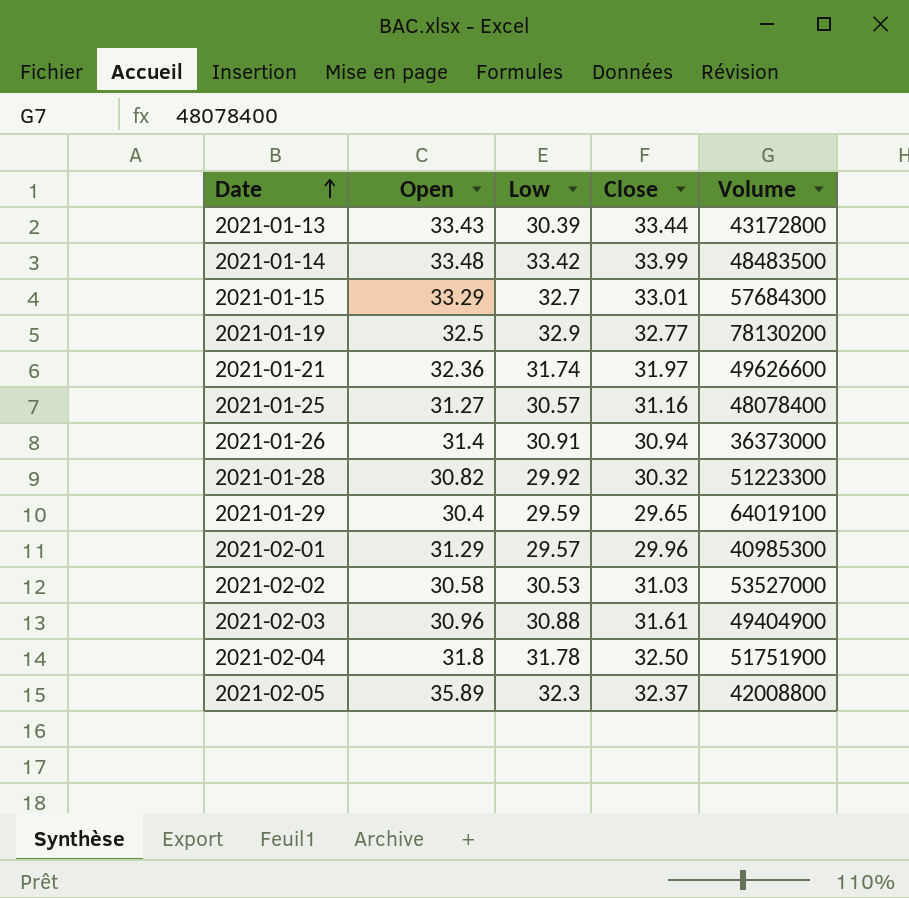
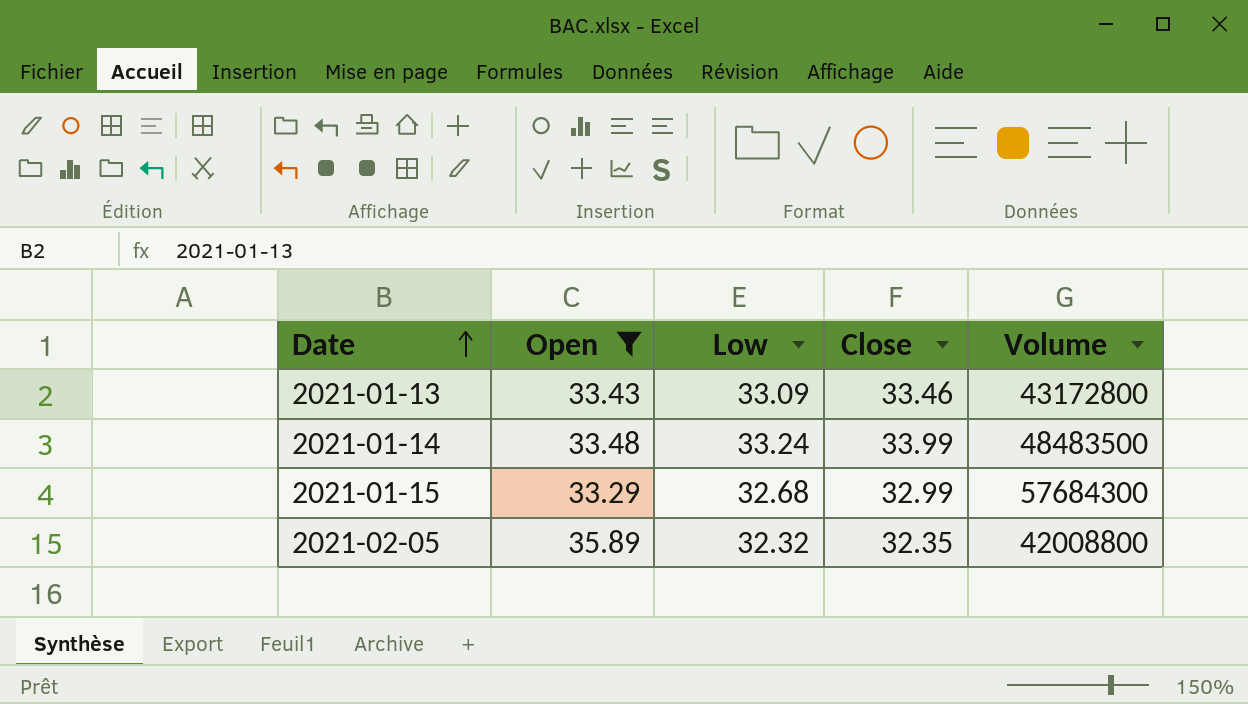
filter: none -> Open >= 33.29
2021-01-13 | Low: 30.39 -> 33.09
2021-01-13 | Close: 33.44 -> 33.46
2021-01-14 | Low: 33.42 -> 33.24
2021-01-15 | Low: 32.7 -> 32.68
2021-01-15 | Close: 33.01 -> 32.99
2021-02-05 | Low: 32.3 -> 32.32
2021-02-05 | Close: 32.37 -> 32.35

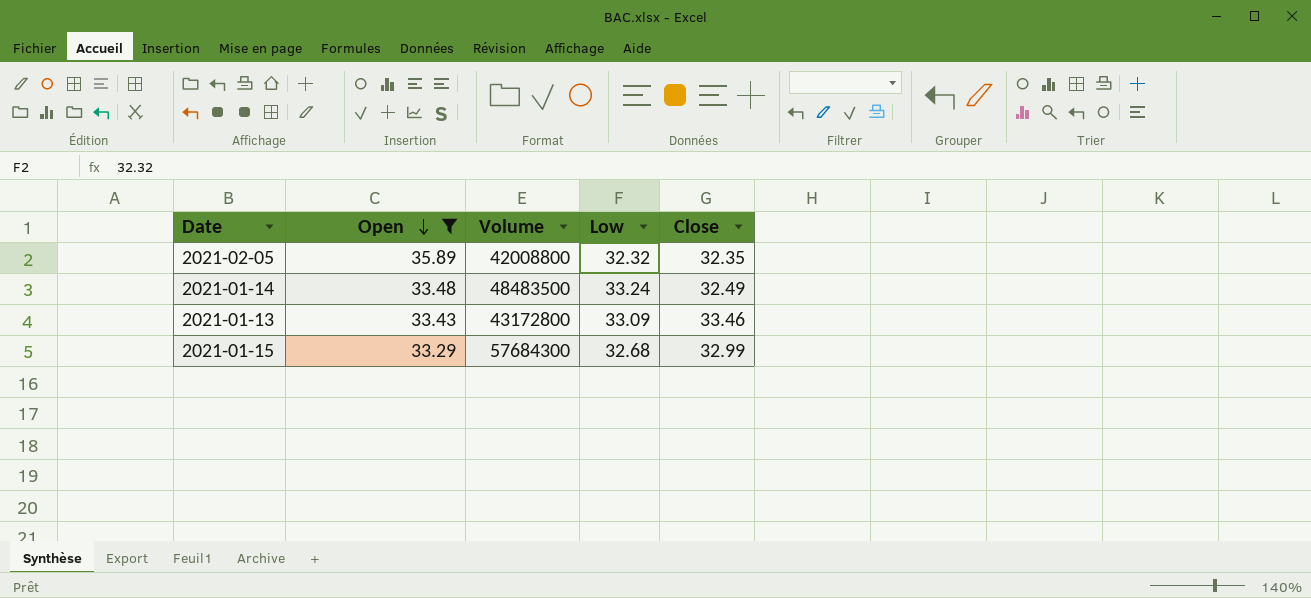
row order: Date ascending -> Open descending
column Volume | position: 5 -> 3
2021-01-14 | Close: 33.99 -> 32.49

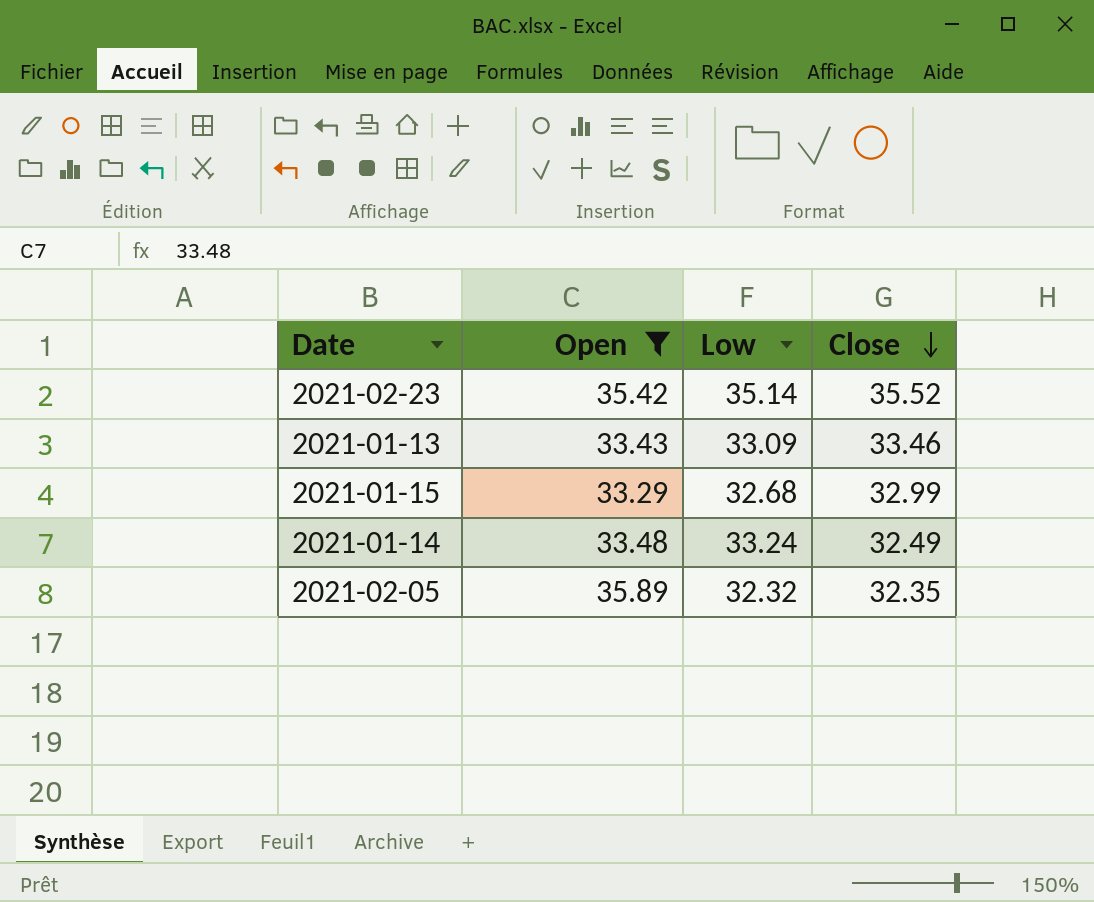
row order: Open descending -> Close descending
column Volume | position: 3 -> none
row 2021-02-23: none -> 35.42 | 35.14 | 35.52

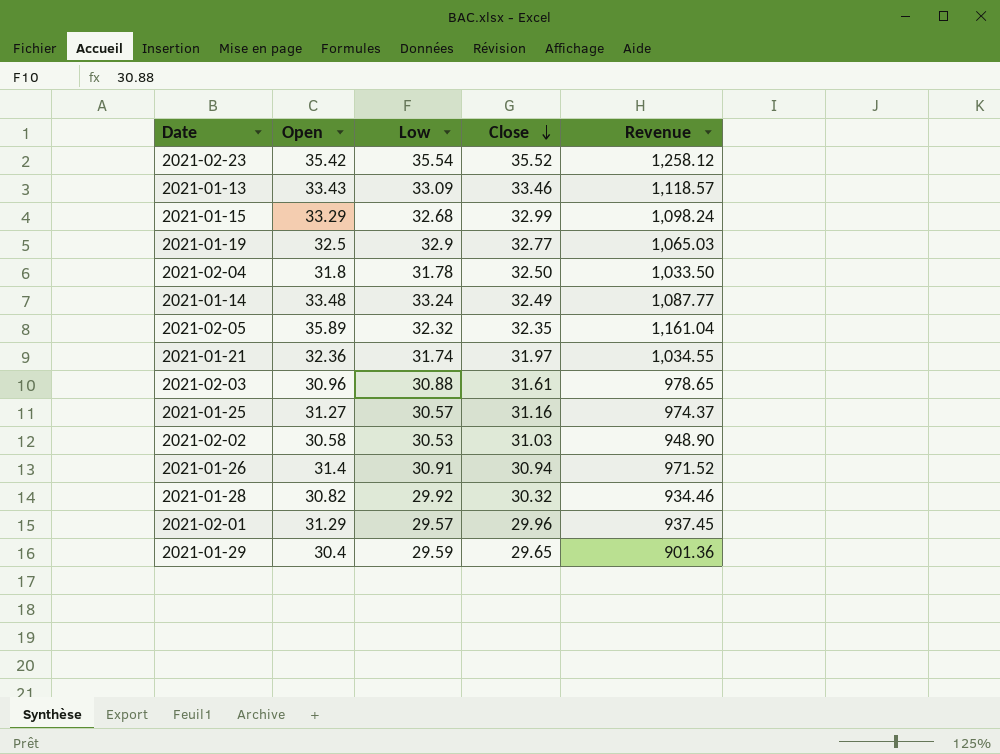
filter: Open >= 33.29 -> none
column Revenue | formula: none -> [Open] * [Close]
2021-02-23 | Low: 35.14 -> 35.54

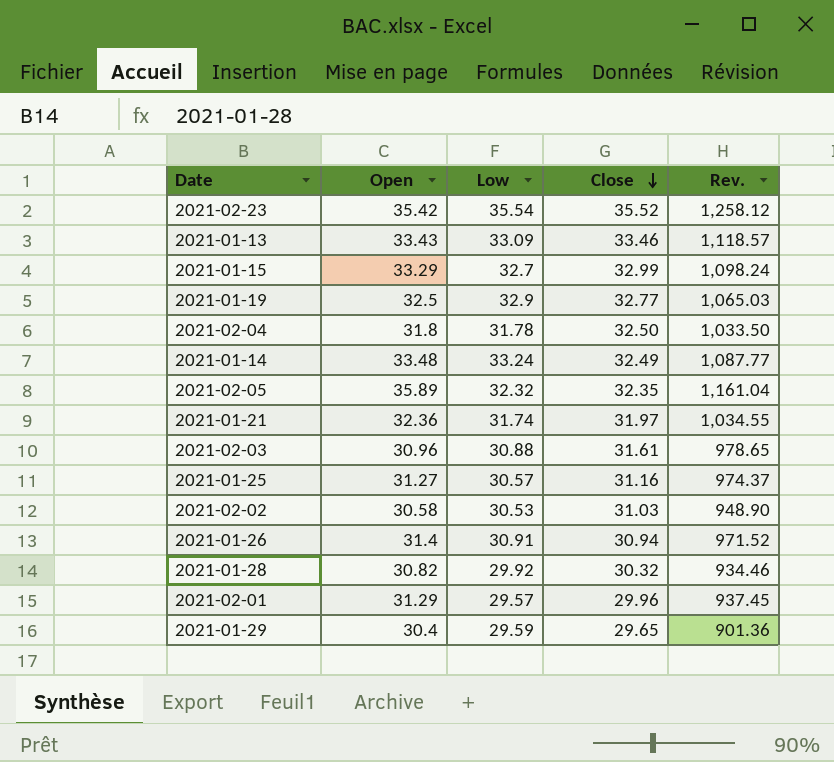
column name: Revenue -> Rev.
2021-01-15 | Low: 32.68 -> 32.7

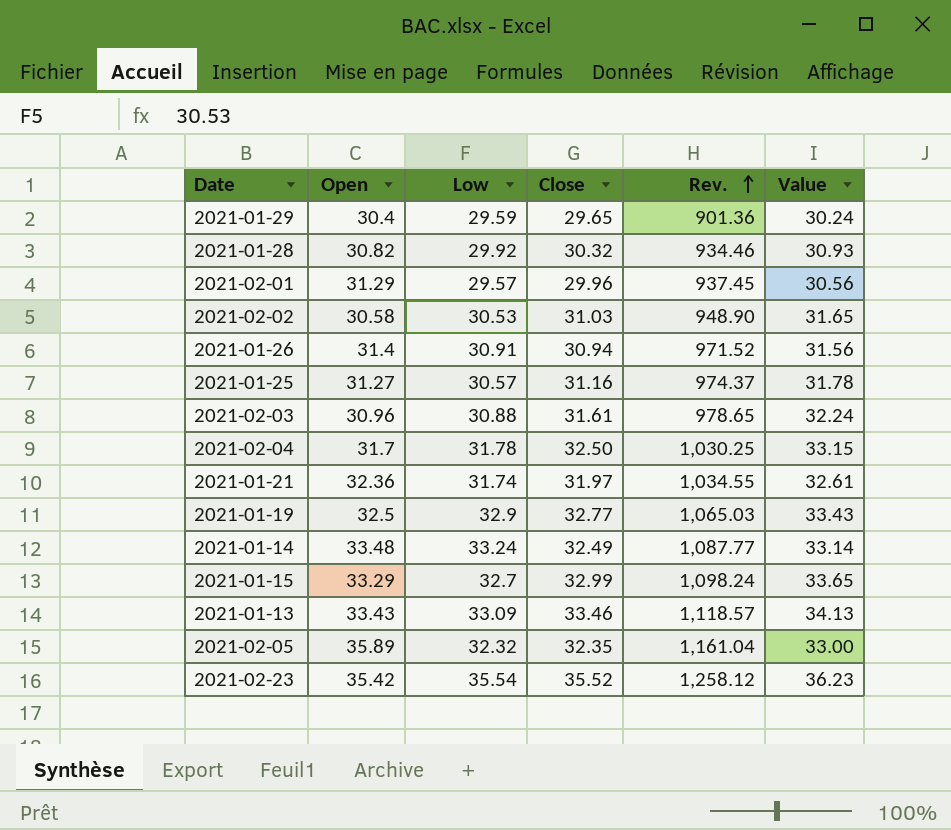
row order: Close descending -> Rev. ascending
column Value | formula: none -> [Close] * 1.02
2021-02-04 | Open: 31.8 -> 31.7
2021-02-04 | Rev.: 1,033.50 -> 1,030.25

